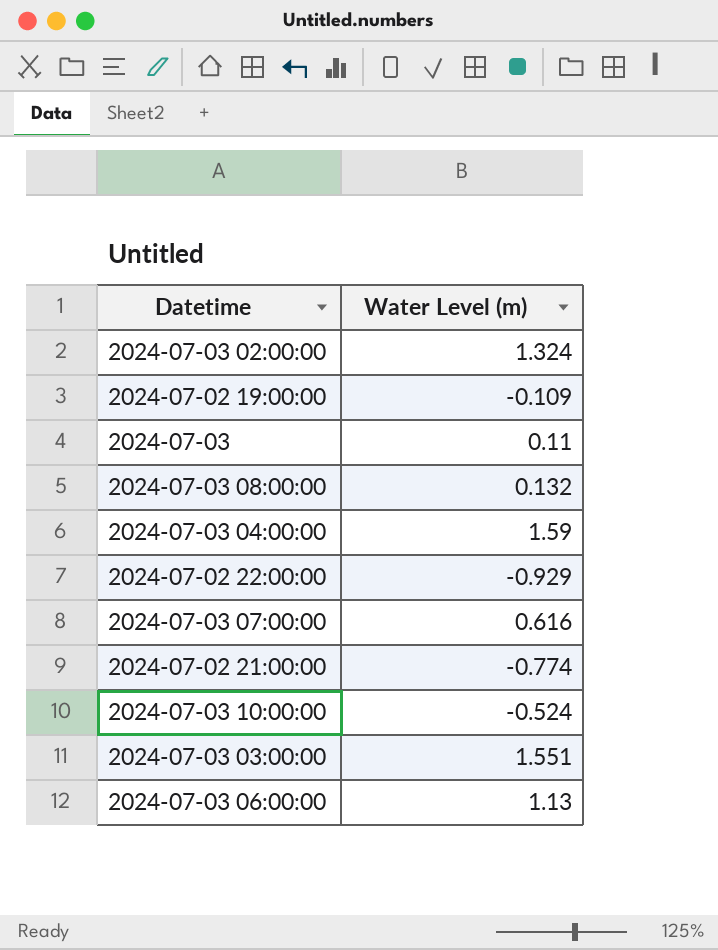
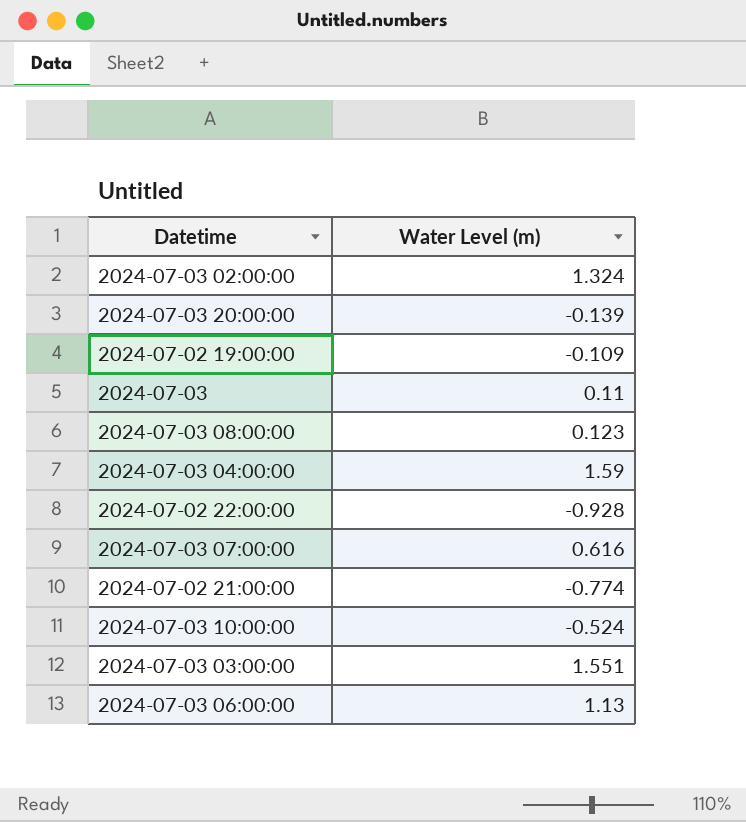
row 2024-07-03 20:00:00: none -> -0.139
2024-07-03 08:00:00 | Water Level (m): 0.132 -> 0.123
2024-07-02 22:00:00 | Water Level (m): -0.929 -> -0.928

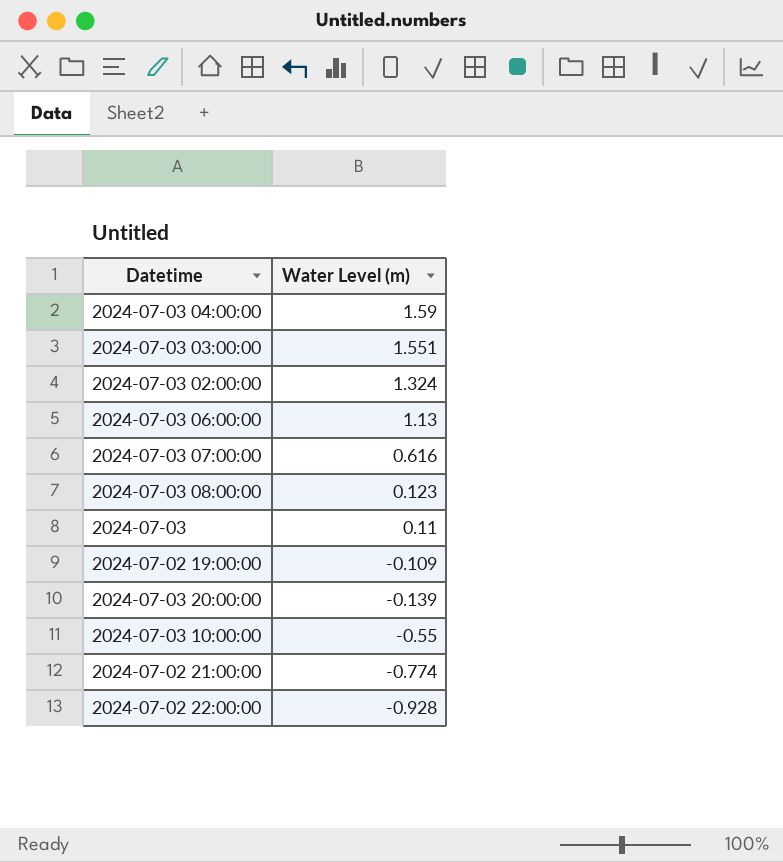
row order: none -> Water Level (m) descending
2024-07-03 10:00:00 | Water Level (m): -0.524 -> -0.55

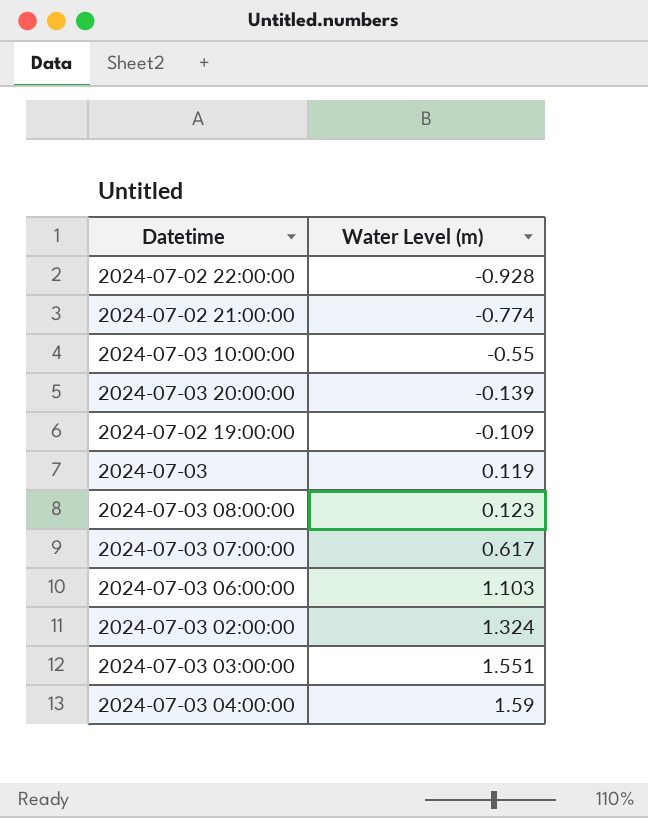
row order: Water Level (m) descending -> Water Level (m) ascending
2024-07-03 | Water Level (m): 0.11 -> 0.119
2024-07-03 07:00:00 | Water Level (m): 0.616 -> 0.617
2024-07-03 06:00:00 | Water Level (m): 1.13 -> 1.103

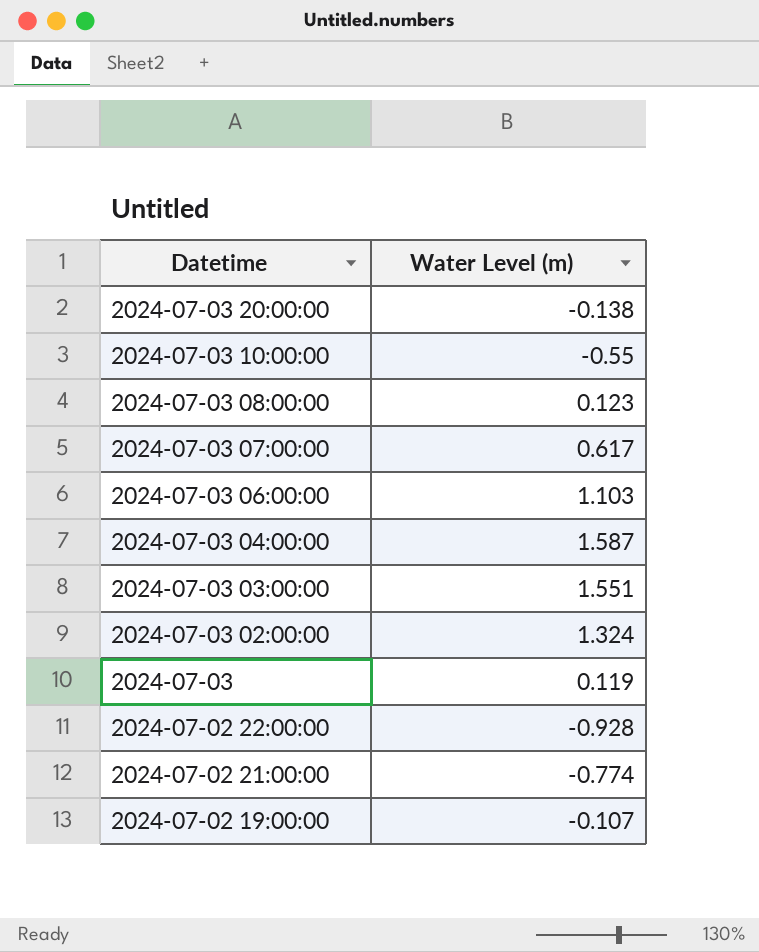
row order: Water Level (m) ascending -> Datetime descending
2024-07-03 20:00:00 | Water Level (m): -0.139 -> -0.138
2024-07-03 04:00:00 | Water Level (m): 1.59 -> 1.587
2024-07-02 19:00:00 | Water Level (m): -0.109 -> -0.107

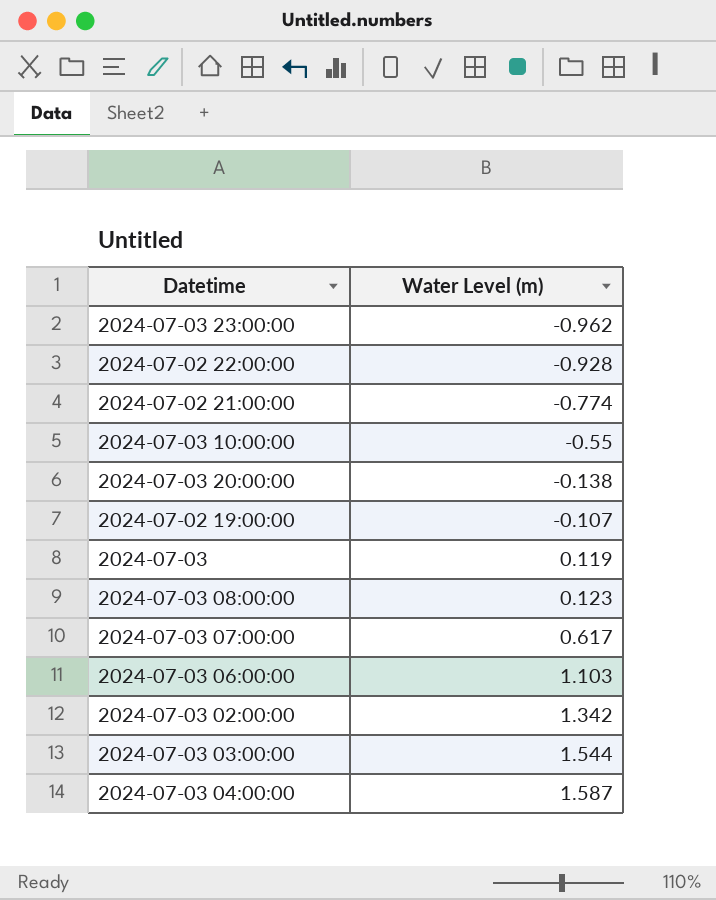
row order: Datetime descending -> Water Level (m) ascending
row 2024-07-03 23:00:00: none -> -0.962
2024-07-03 02:00:00 | Water Level (m): 1.324 -> 1.342
2024-07-03 03:00:00 | Water Level (m): 1.551 -> 1.544

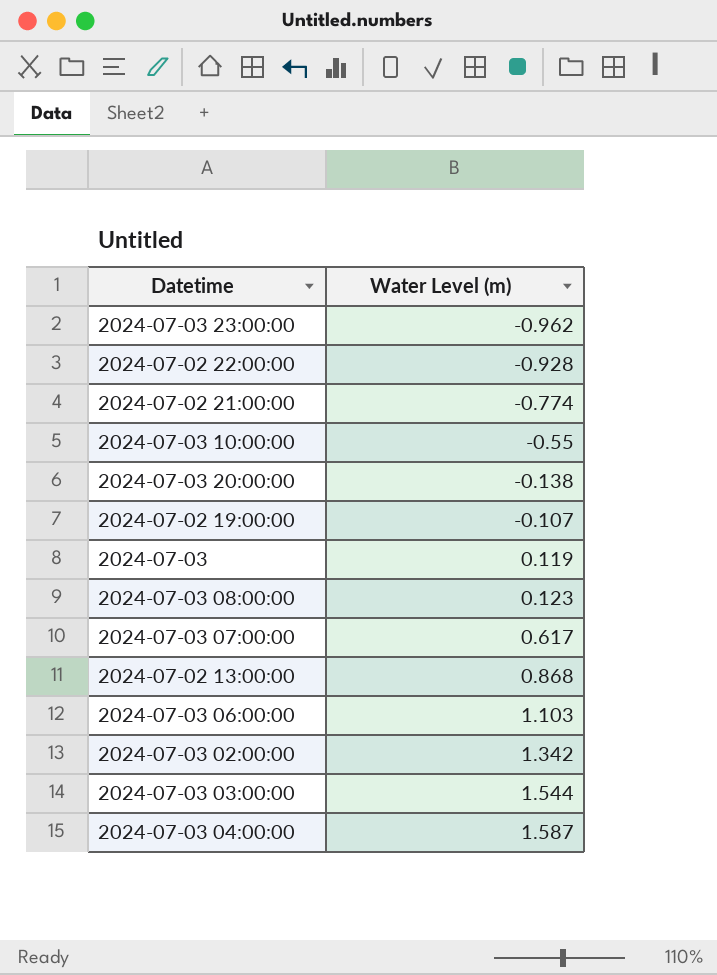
row 2024-07-02 13:00:00: none -> 0.868

